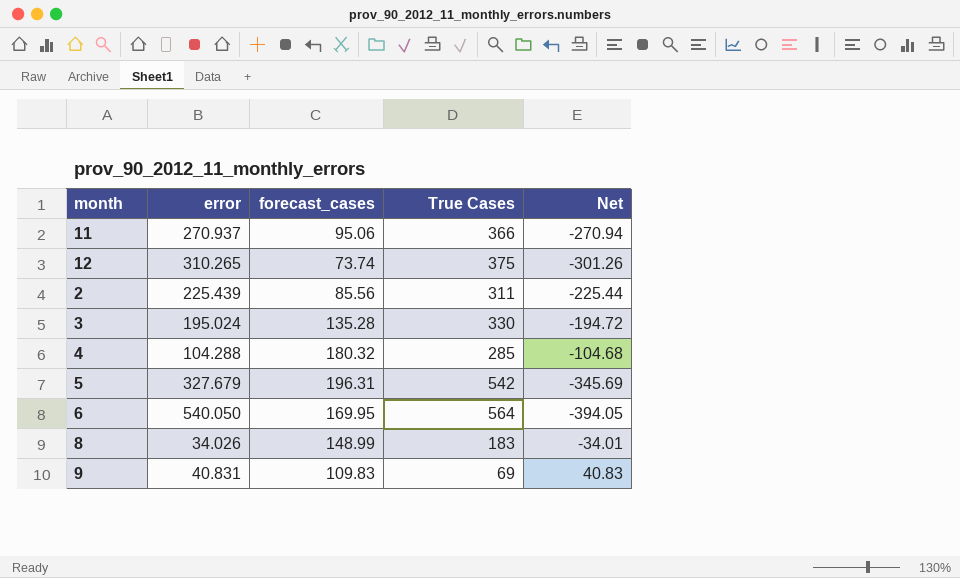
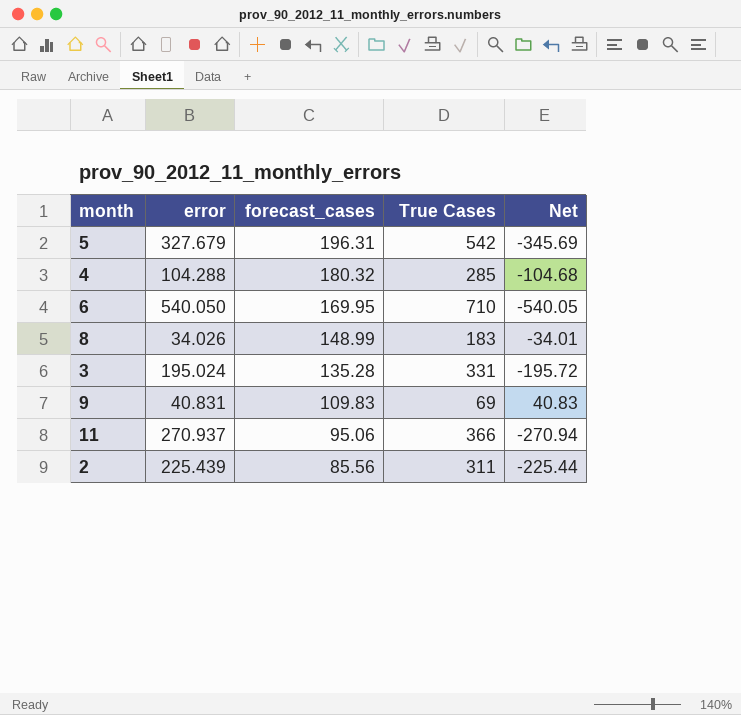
row order: none -> forecast_cases descending
row 12: 310.265 | 73.74 | 375 | -301.26 -> none
6 | True Cases: 564 -> 710
6 | Net: -394.05 -> -540.05
3 | True Cases: 330 -> 331
3 | Net: -194.72 -> -195.72

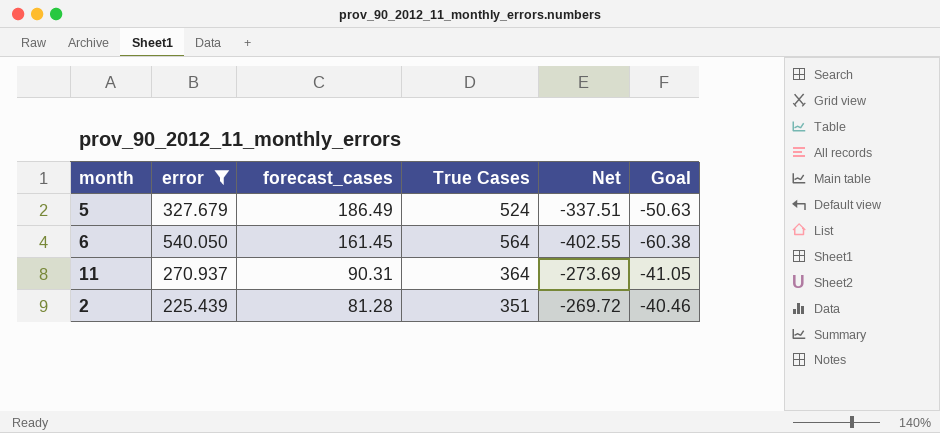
filter: none -> error >= 225.439
column Goal | formula: none -> [Net] * 0.15
5 | forecast_cases: 196.31 -> 186.49
5 | True Cases: 542 -> 524
5 | Net: -345.69 -> -337.51
6 | forecast_cases: 169.95 -> 161.45
6 | True Cases: 710 -> 564
6 | Net: -540.05 -> -402.55
11 | forecast_cases: 95.06 -> 90.31
11 | True Cases: 366 -> 364
11 | Net: -270.94 -> -273.69
2 | forecast_cases: 85.56 -> 81.28
2 | True Cases: 311 -> 351
2 | Net: -225.44 -> -269.72

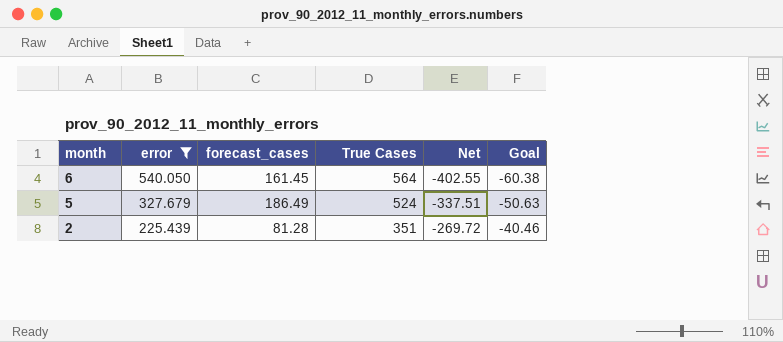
row order: forecast_cases descending -> month descending
row 11: 270.937 | 90.31 | 364 | -273.69 | -41.05 -> none

